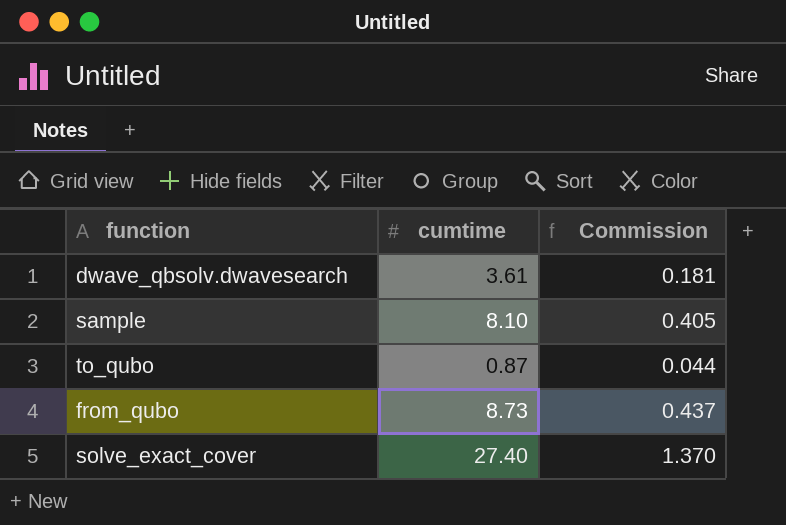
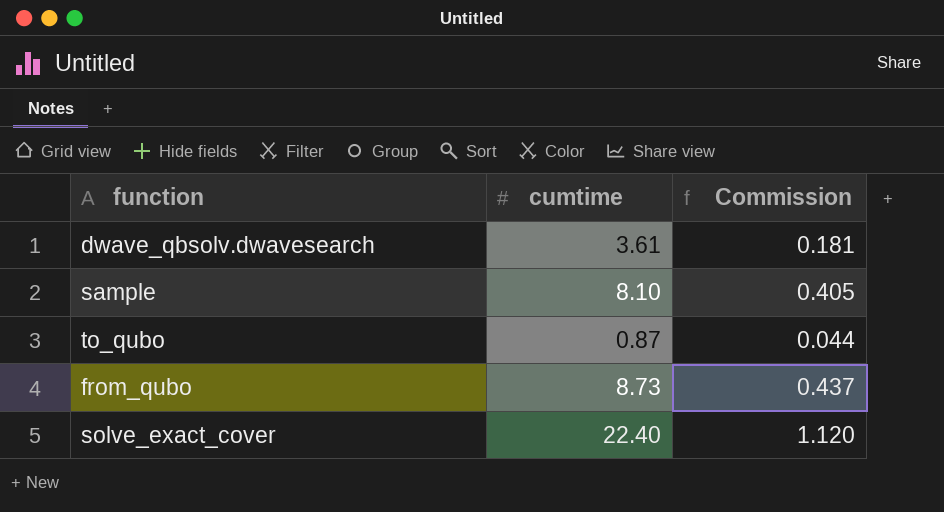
solve_exact_cover | cumtime: 27.40 -> 22.40
solve_exact_cover | Commission: 1.370 -> 1.120

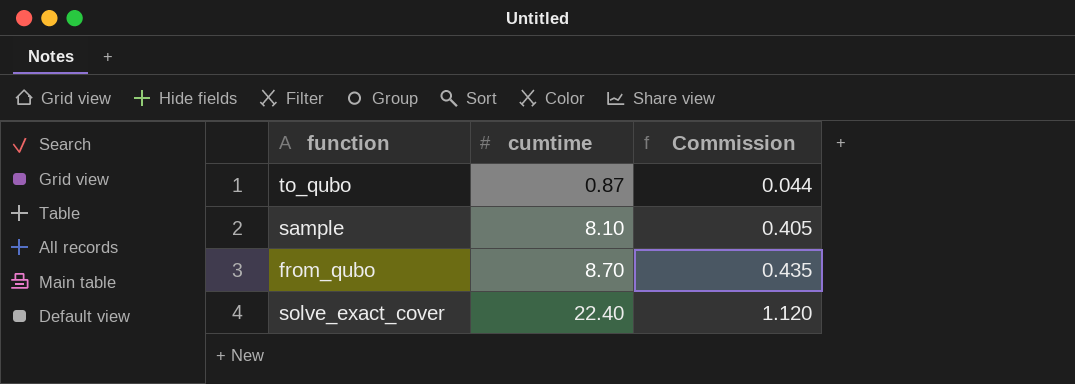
row order: none -> cumtime ascending
row dwave_qbsolv.dwavesearch: 3.61 | 0.181 -> none
from_qubo | cumtime: 8.73 -> 8.70
from_qubo | Commission: 0.437 -> 0.435

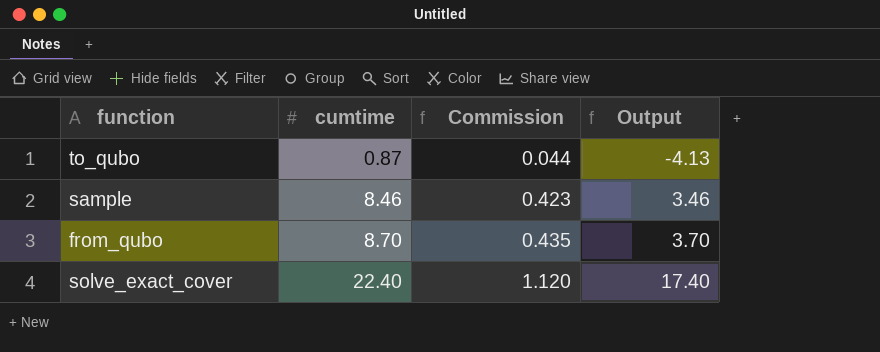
column Output | formula: none -> [cumtime] - 5
sample | cumtime: 8.10 -> 8.46
sample | Commission: 0.405 -> 0.423

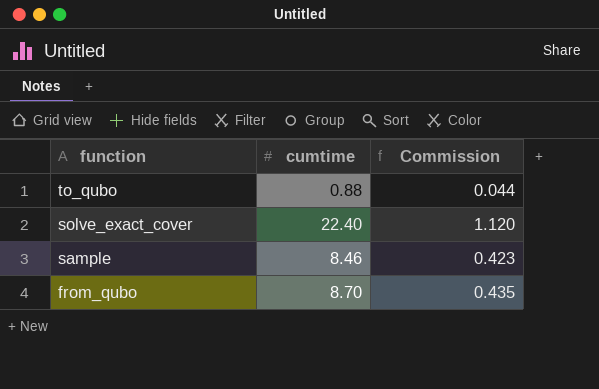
row order: cumtime ascending -> function descending
column Output | formula: [cumtime] - 5 -> none
to_qubo | cumtime: 0.87 -> 0.88

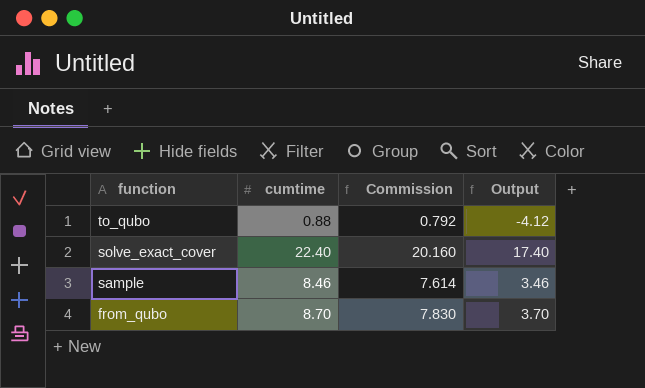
column Commission | formula: [cumtime] * 0.05 -> [cumtime] * 0.9
column Output | formula: none -> [cumtime] - 5

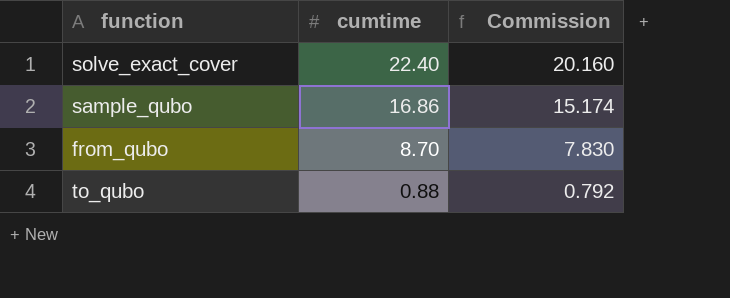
row order: function descending -> cumtime descending
column Output | formula: [cumtime] - 5 -> none
row sample: 8.46 | 7.614 | 3.46 -> none
row sample_qubo: none -> 16.86 | 15.174

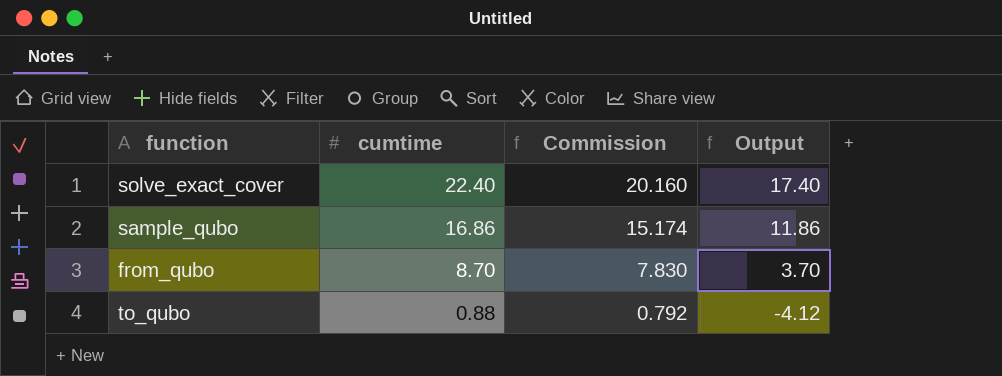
column Output | formula: none -> [cumtime] - 5

